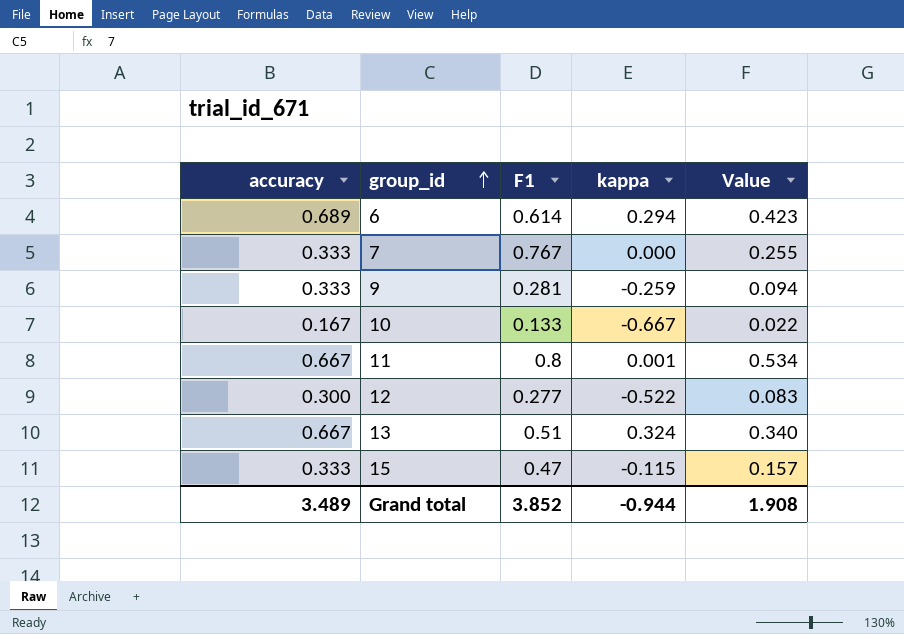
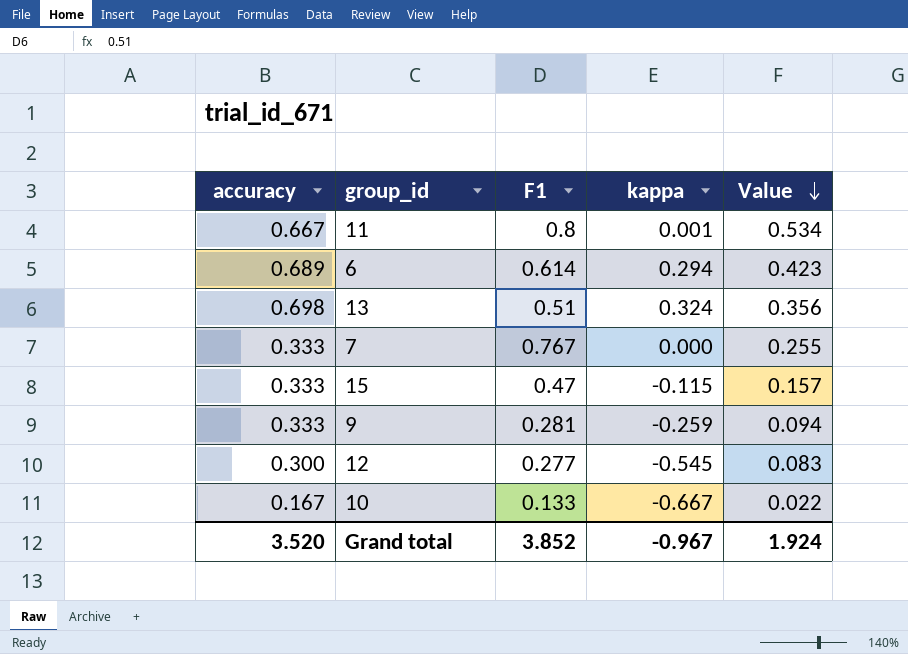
row order: group_id ascending -> Value descending
13 | accuracy: 0.667 -> 0.698
13 | Value: 0.340 -> 0.356
12 | kappa: -0.522 -> -0.545
Grand total | accuracy: 3.489 -> 3.520
Grand total | kappa: -0.944 -> -0.967
Grand total | Value: 1.908 -> 1.924

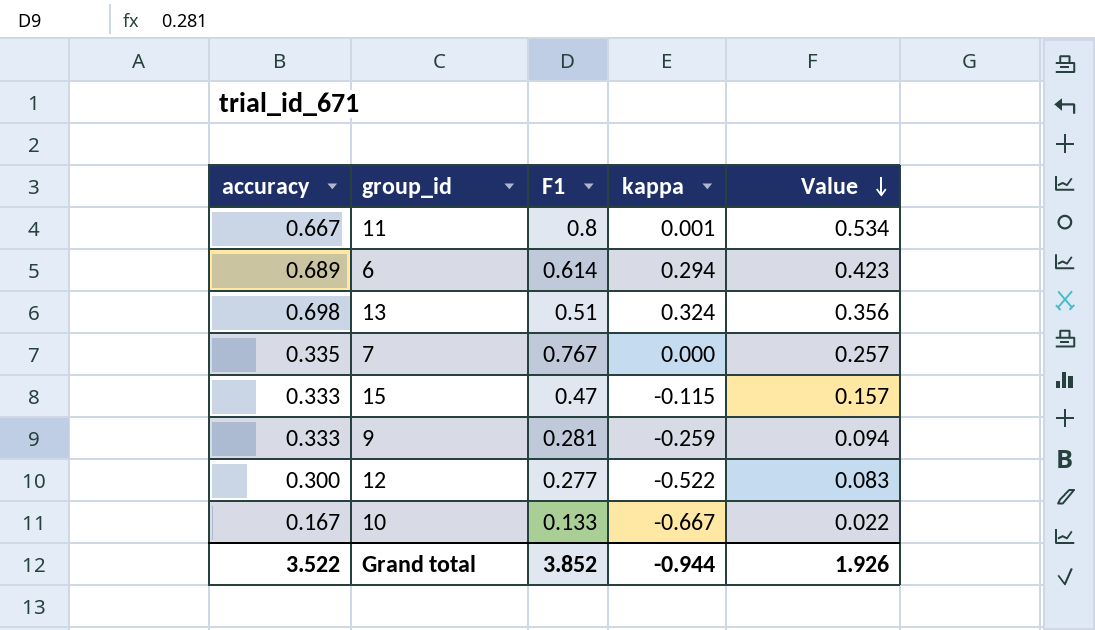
7 | accuracy: 0.333 -> 0.335
7 | Value: 0.255 -> 0.257
12 | kappa: -0.545 -> -0.522
Grand total | accuracy: 3.520 -> 3.522
Grand total | kappa: -0.967 -> -0.944
Grand total | Value: 1.924 -> 1.926

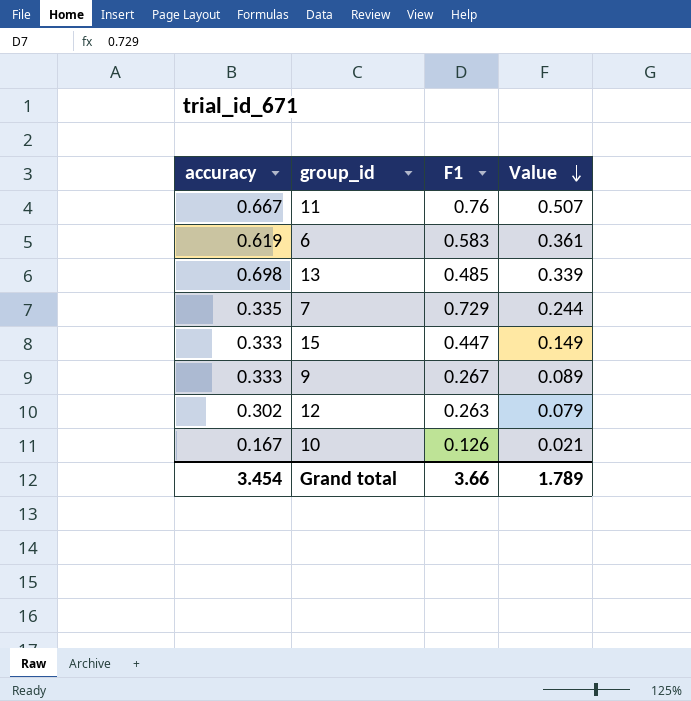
column kappa | position: 4 -> none
11 | F1: 0.8 -> 0.76
11 | Value: 0.534 -> 0.507
6 | accuracy: 0.689 -> 0.619
6 | F1: 0.614 -> 0.583
6 | Value: 0.423 -> 0.361
13 | F1: 0.51 -> 0.485
13 | Value: 0.356 -> 0.339
7 | F1: 0.767 -> 0.729
7 | Value: 0.257 -> 0.244
15 | F1: 0.47 -> 0.447
15 | Value: 0.157 -> 0.149
9 | F1: 0.281 -> 0.267
9 | Value: 0.094 -> 0.089
12 | accuracy: 0.300 -> 0.302
12 | F1: 0.277 -> 0.263
12 | Value: 0.083 -> 0.079
10 | F1: 0.133 -> 0.126
10 | Value: 0.022 -> 0.021
Grand total | accuracy: 3.522 -> 3.454
Grand total | F1: 3.852 -> 3.66
Grand total | Value: 1.926 -> 1.789

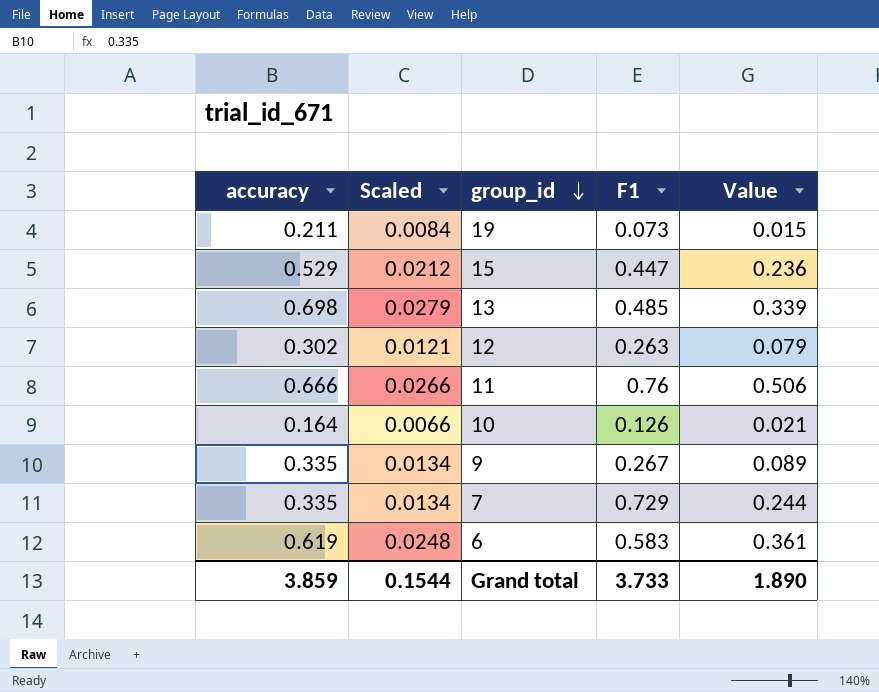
row order: Value descending -> group_id descending
column Scaled | formula: none -> [accuracy] * 0.04
row 19: none -> 0.211 | 0.0084 | 0.073 | 0.015
15 | accuracy: 0.333 -> 0.529
15 | Value: 0.149 -> 0.236
11 | accuracy: 0.667 -> 0.666
11 | Value: 0.507 -> 0.506
10 | accuracy: 0.167 -> 0.164
9 | accuracy: 0.333 -> 0.335
Grand total | accuracy: 3.454 -> 3.859
Grand total | F1: 3.66 -> 3.733
Grand total | Value: 1.789 -> 1.890

